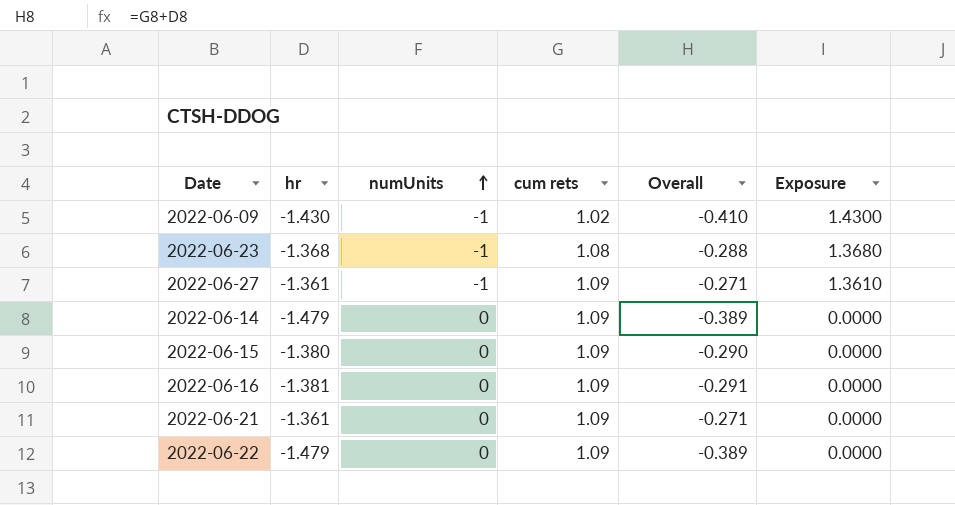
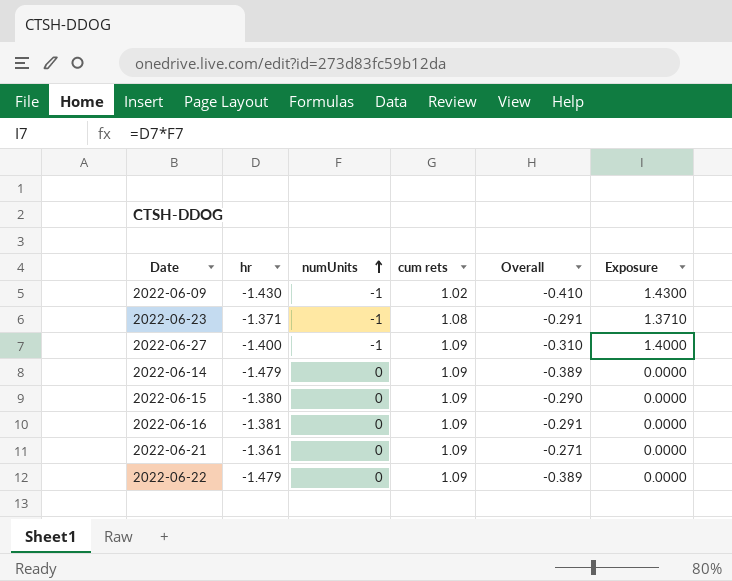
2022-06-23 | hr: -1.368 -> -1.371
2022-06-23 | Overall: -0.288 -> -0.291
2022-06-23 | Exposure: 1.3680 -> 1.3710
2022-06-27 | hr: -1.361 -> -1.400
2022-06-27 | Overall: -0.271 -> -0.310
2022-06-27 | Exposure: 1.3610 -> 1.4000

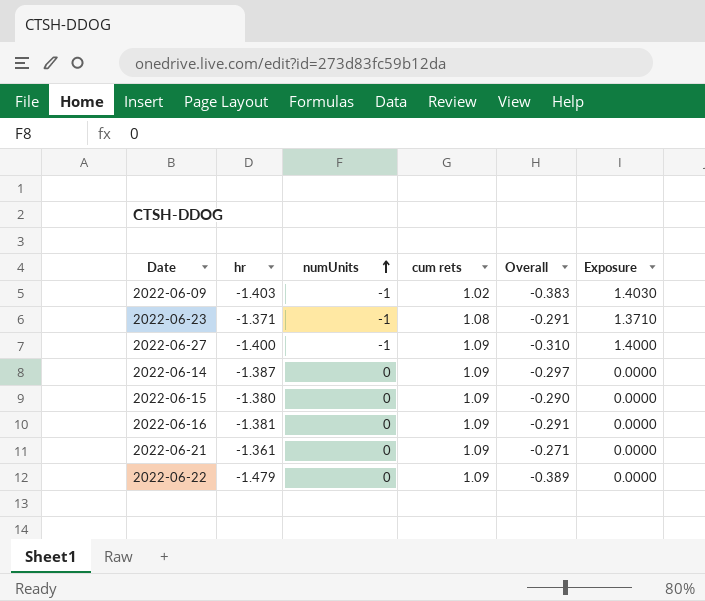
2022-06-09 | hr: -1.430 -> -1.403
2022-06-09 | Overall: -0.410 -> -0.383
2022-06-09 | Exposure: 1.4300 -> 1.4030
2022-06-14 | hr: -1.479 -> -1.387
2022-06-14 | Overall: -0.389 -> -0.297

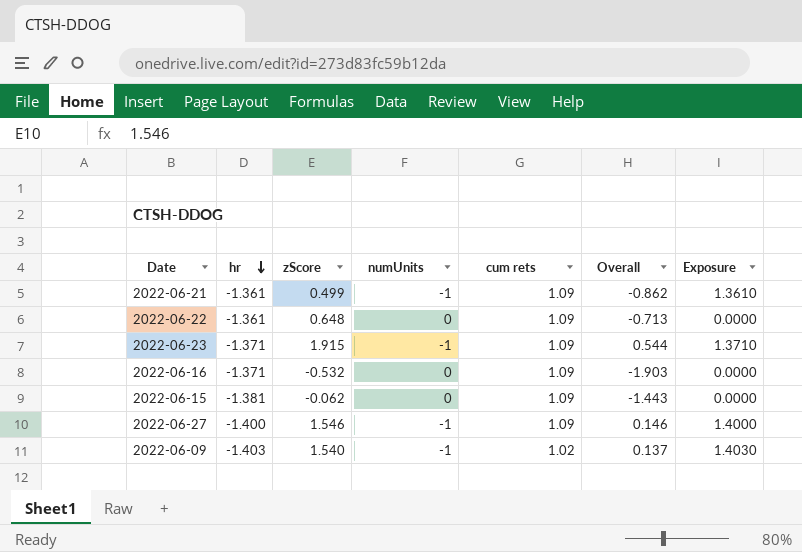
row order: numUnits ascending -> hr descending
column zScore | position: none -> 3
column Overall | formula: [hr] + [cum rets] -> [hr] + [zScore]
row 2022-06-14: -1.387 | 0 | 1.09 | -0.297 | 0.0000 -> none
2022-06-21 | numUnits: 0 -> -1
2022-06-21 | Exposure: 0.0000 -> 1.3610
2022-06-22 | hr: -1.479 -> -1.361
2022-06-23 | cum rets: 1.08 -> 1.09
2022-06-16 | hr: -1.381 -> -1.371
2022-06-15 | hr: -1.380 -> -1.381

